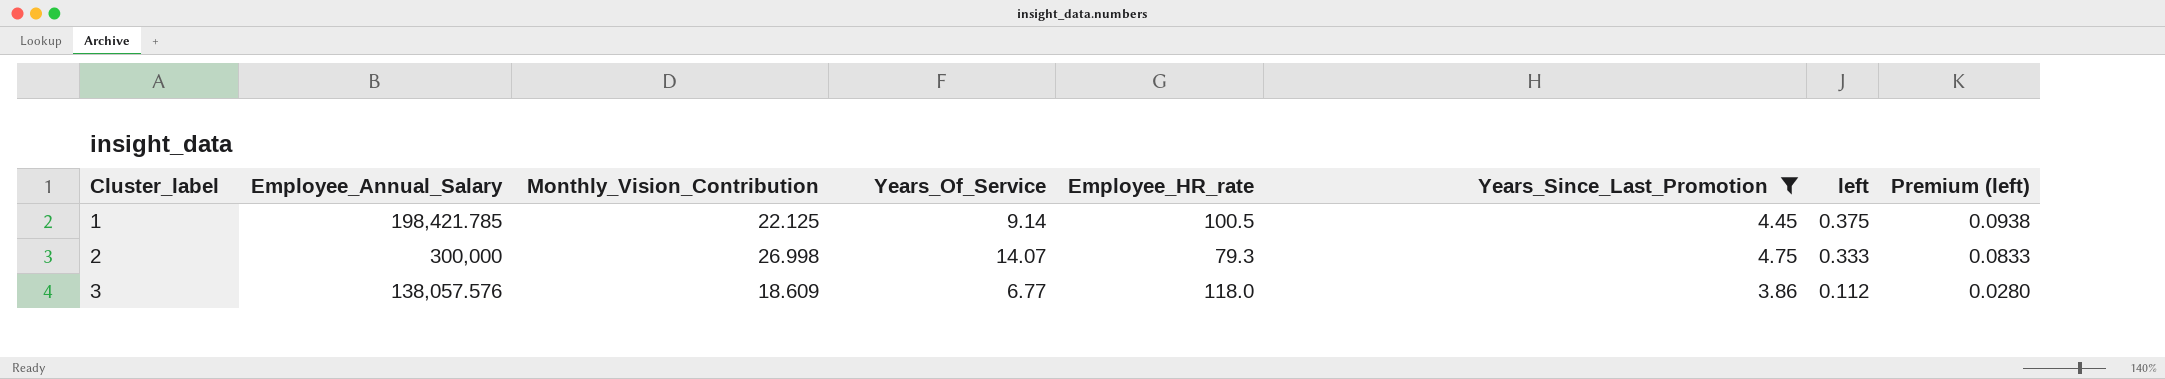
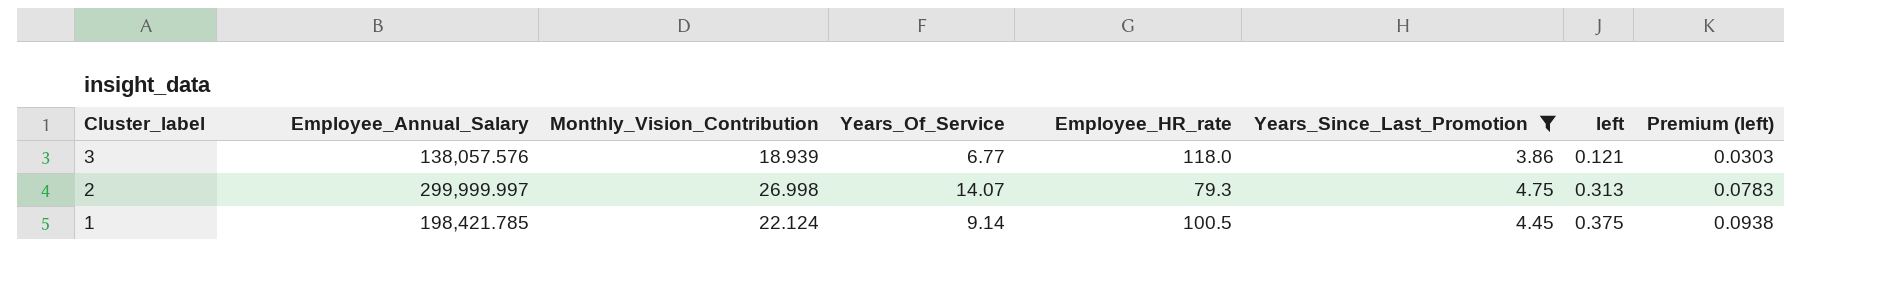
row order: Cluster_label ascending -> Cluster_label descending
3 | Monthly_Vision_Contribution: 18.609 -> 18.939
3 | left: 0.112 -> 0.121
3 | Premium (left): 0.0280 -> 0.0303
2 | Employee_Annual_Salary: 300,000 -> 299,999.997
2 | left: 0.333 -> 0.313
2 | Premium (left): 0.0833 -> 0.0783
1 | Monthly_Vision_Contribution: 22.125 -> 22.124

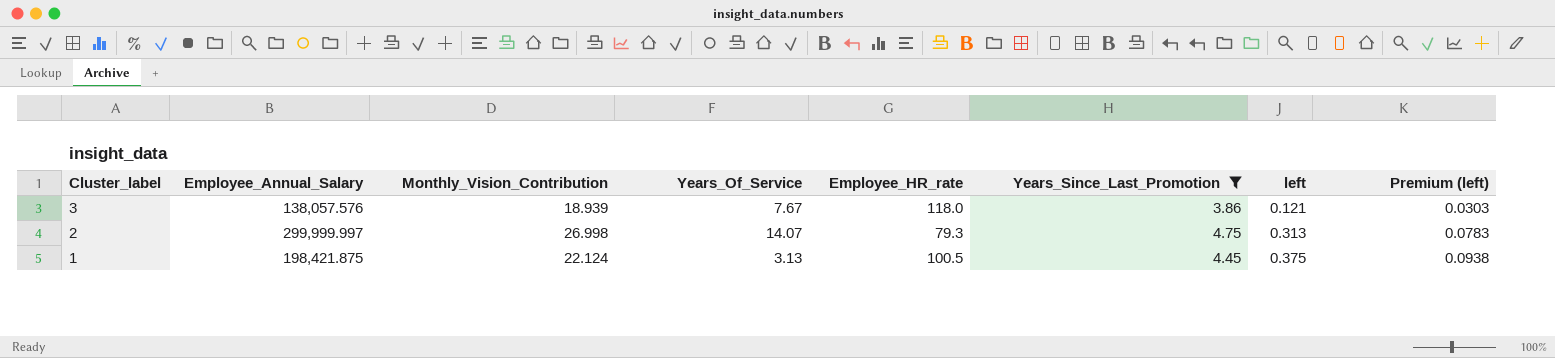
3 | Years_Of_Service: 6.77 -> 7.67
1 | Employee_Annual_Salary: 198,421.785 -> 198,421.875
1 | Years_Of_Service: 9.14 -> 3.13

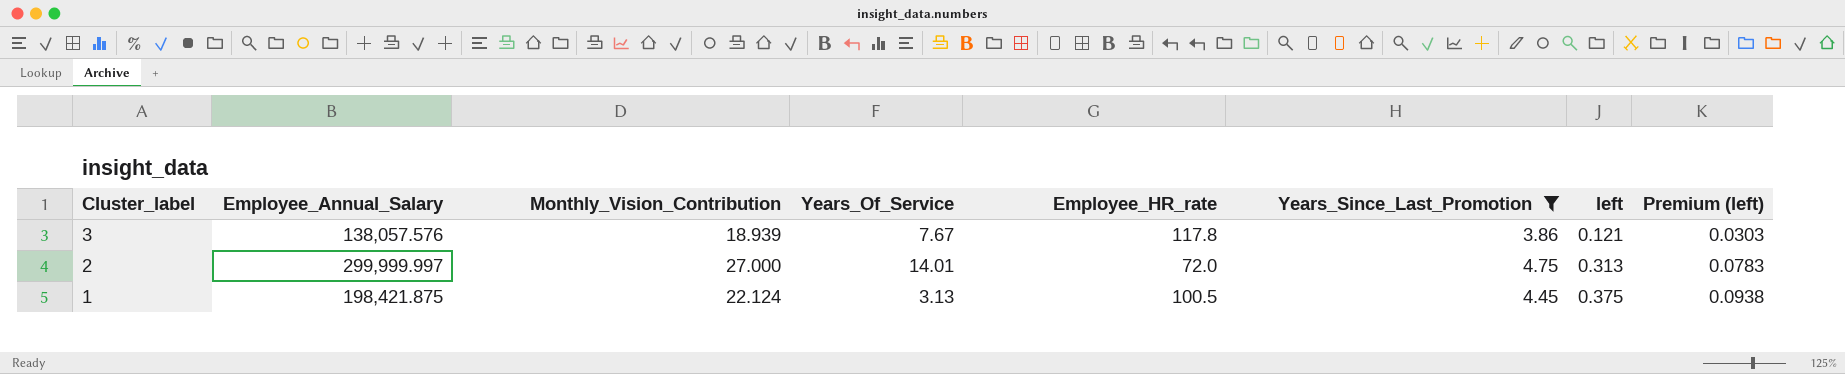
3 | Employee_HR_rate: 118.0 -> 117.8
2 | Monthly_Vision_Contribution: 26.998 -> 27.000
2 | Years_Of_Service: 14.07 -> 14.01
2 | Employee_HR_rate: 79.3 -> 72.0

